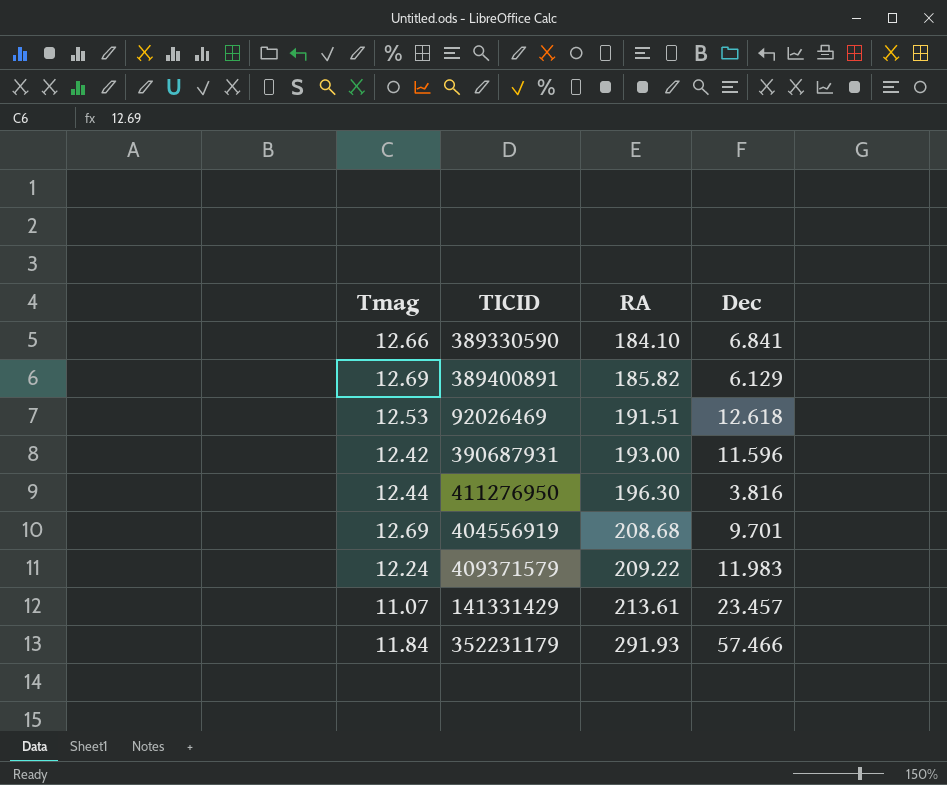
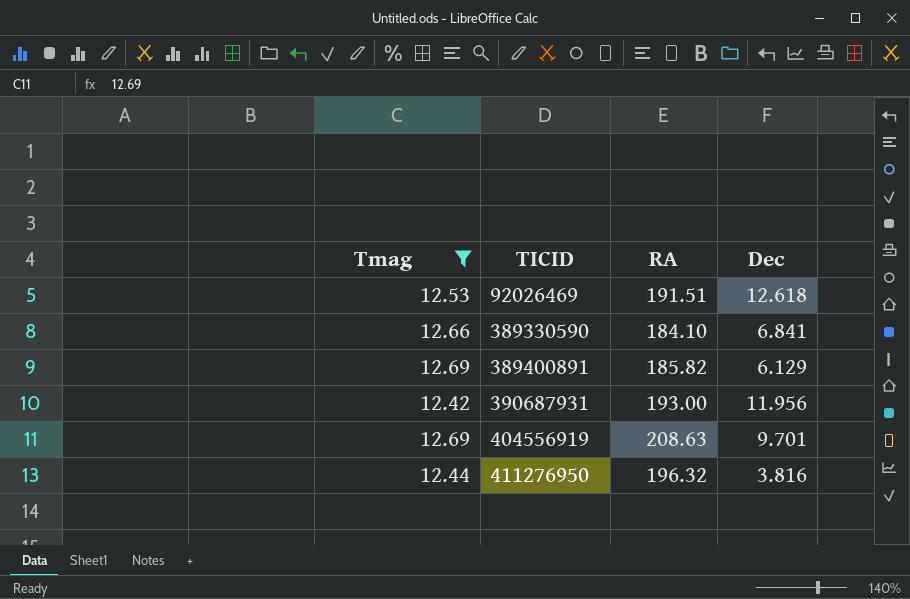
filter: none -> Tmag >= 12.42
row order: RA ascending -> TICID ascending
390687931 | Dec: 11.596 -> 11.956
404556919 | RA: 208.68 -> 208.63
411276950 | RA: 196.30 -> 196.32

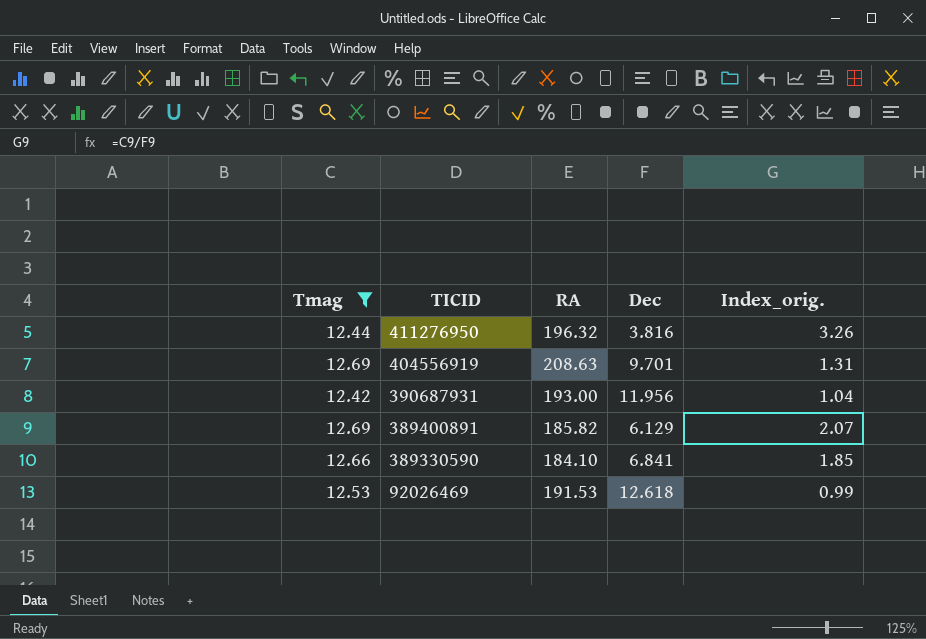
row order: TICID ascending -> TICID descending
column Index_orig. | formula: none -> [Tmag] / [Dec]
92026469 | RA: 191.51 -> 191.53

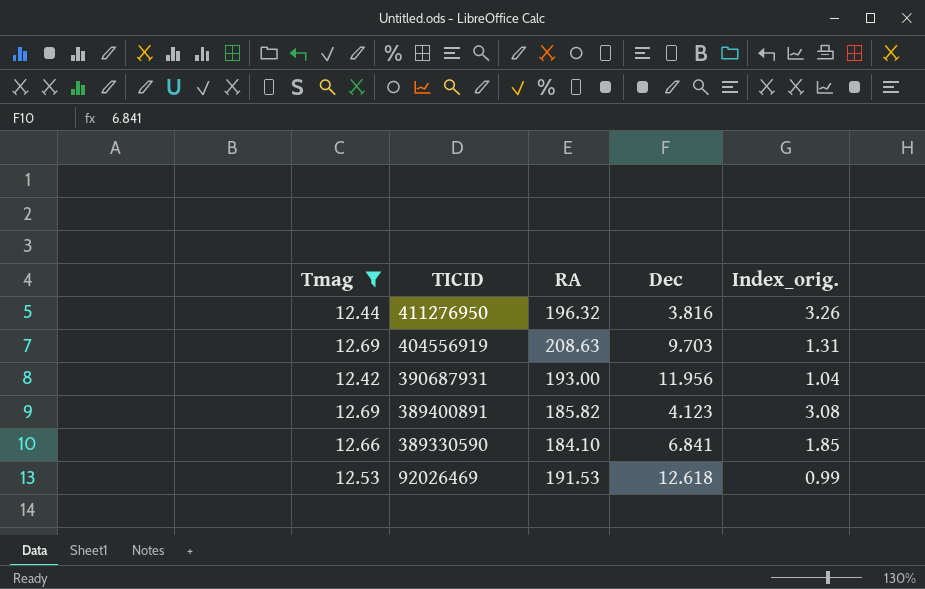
404556919 | Dec: 9.701 -> 9.703
389400891 | Dec: 6.129 -> 4.123
389400891 | Index_orig.: 2.07 -> 3.08

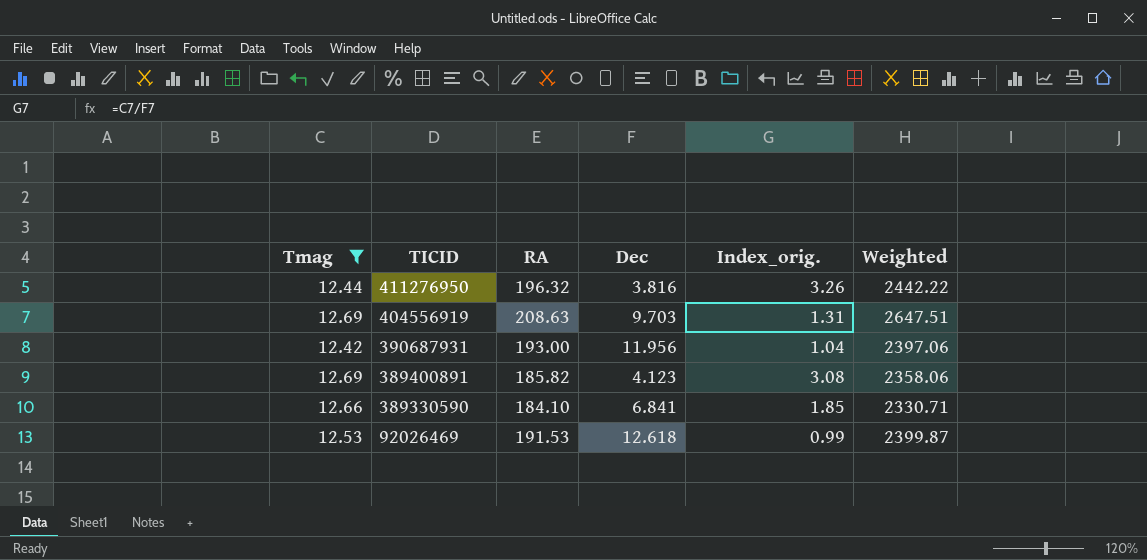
column Weighted | formula: none -> [Tmag] * [RA]

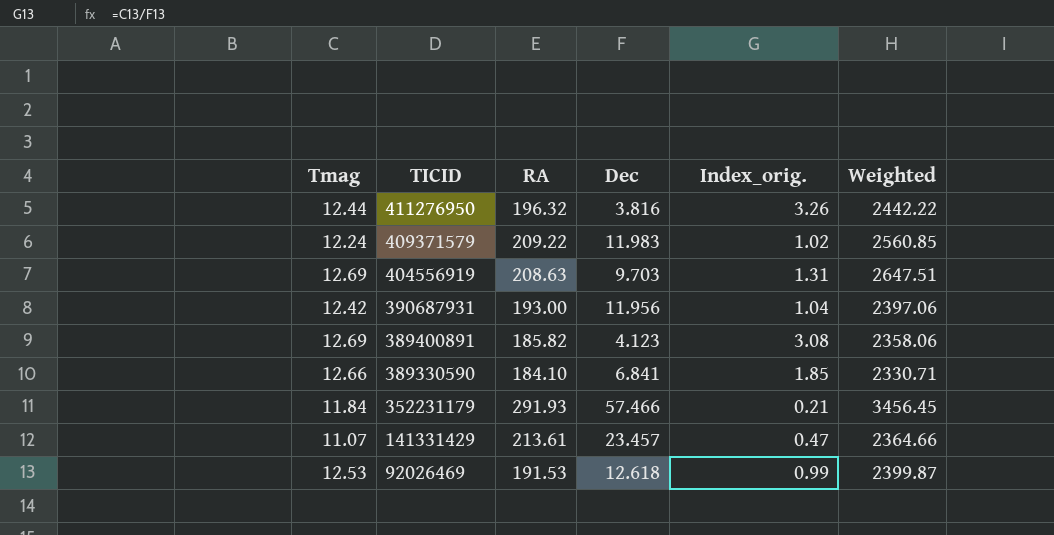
filter: Tmag >= 12.42 -> none

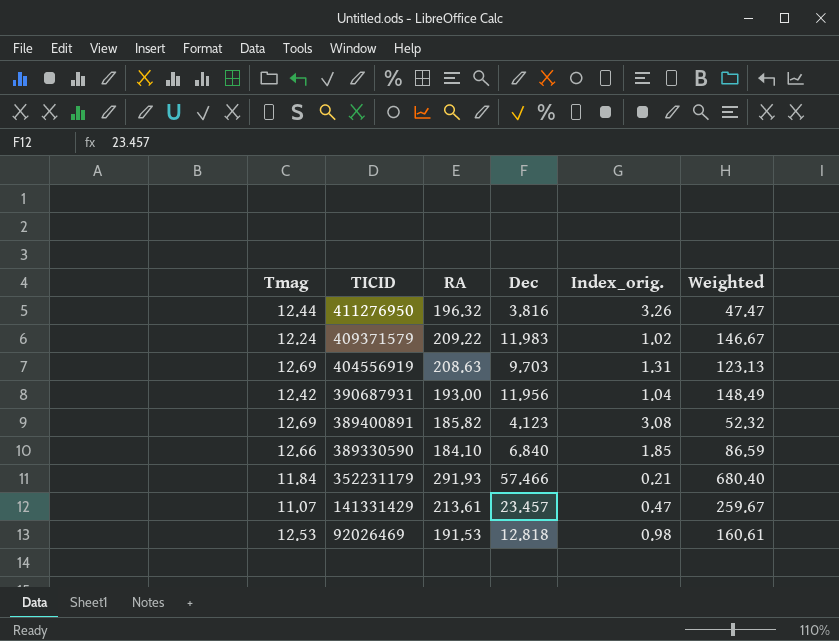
column Weighted | formula: [Tmag] * [RA] -> [Tmag] * [Dec]
389330590 | Dec: 6.841 -> 6.840
92026469 | Dec: 12.618 -> 12.818
92026469 | Index_orig.: 0.99 -> 0.98

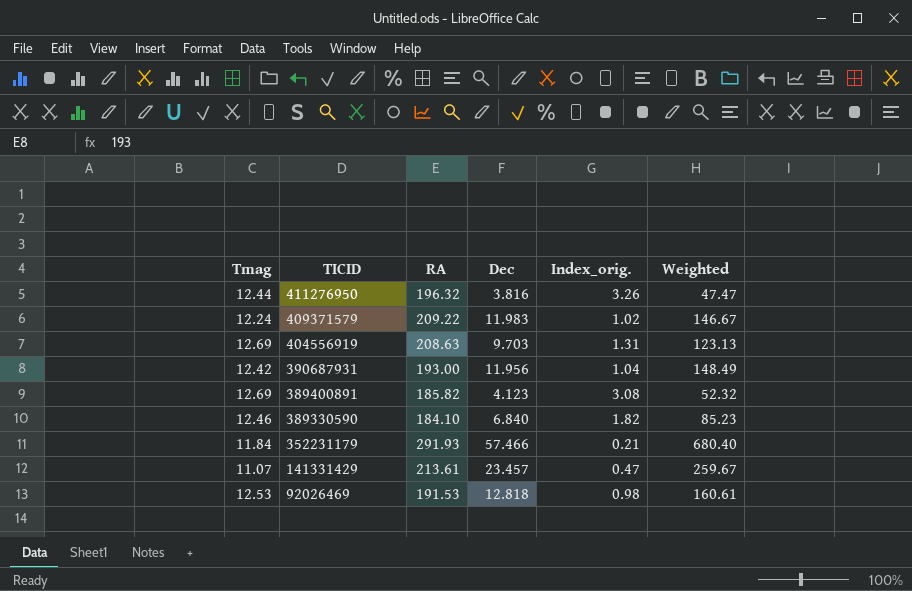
389330590 | Tmag: 12.66 -> 12.46
389330590 | Index_orig.: 1.85 -> 1.82
389330590 | Weighted: 86.59 -> 85.23

